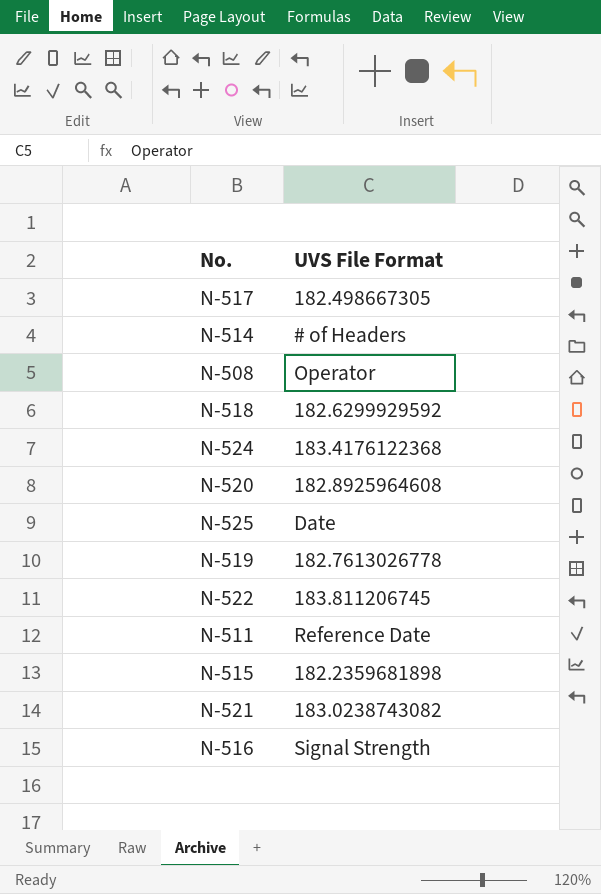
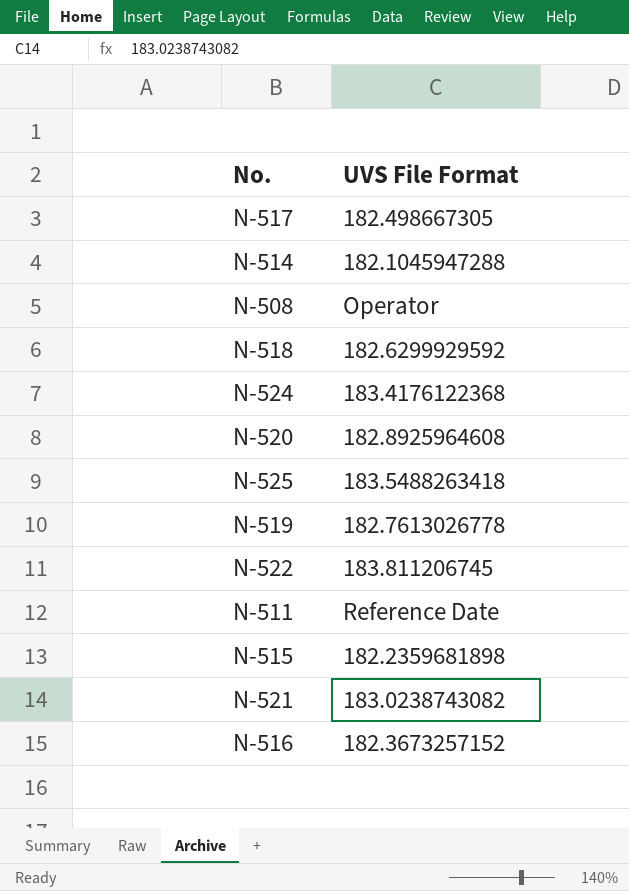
N-514 | UVS File Format: # of Headers -> 182.1045947288
N-525 | UVS File Format: Date -> 183.5488263418
N-516 | UVS File Format: Signal Strength -> 182.3673257152

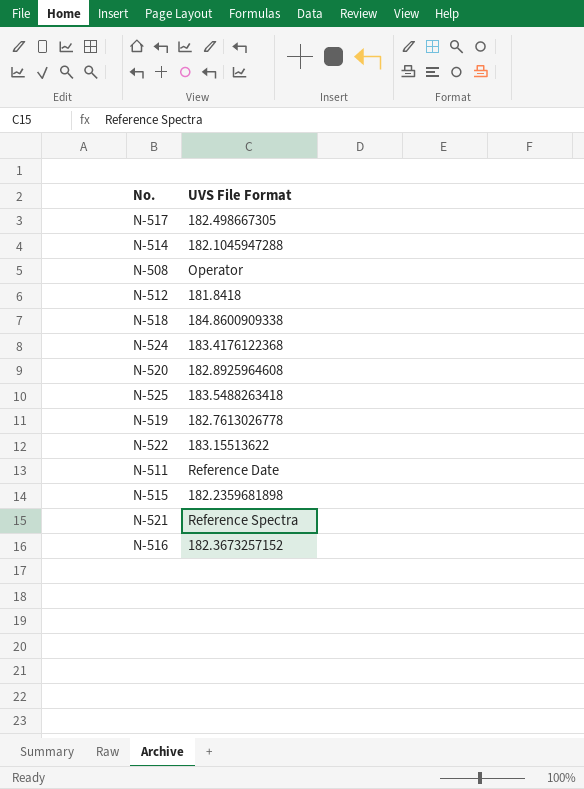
row N-512: none -> 181.8418
N-518 | UVS File Format: 182.6299929592 -> 184.8600909338
N-522 | UVS File Format: 183.811206745 -> 183.15513622
N-521 | UVS File Format: 183.0238743082 -> Reference Spectra

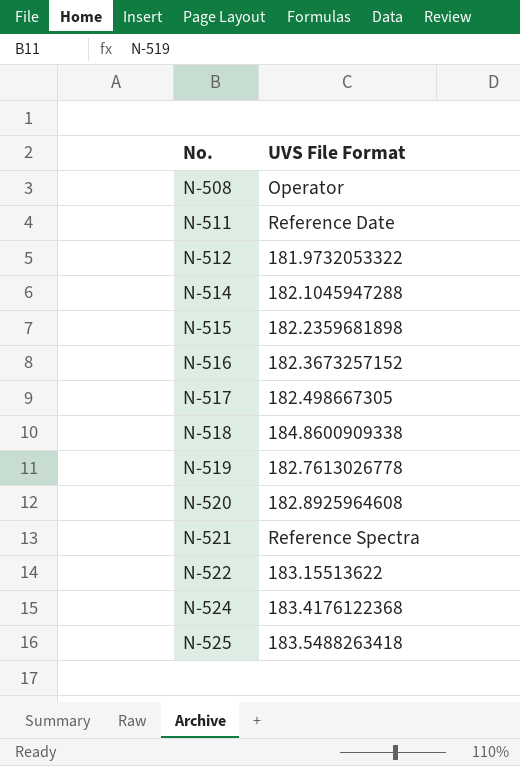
row order: none -> No. ascending
N-512 | UVS File Format: 181.8418 -> 181.9732053322

